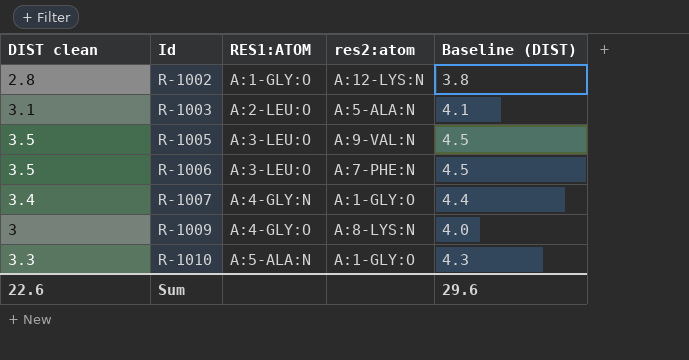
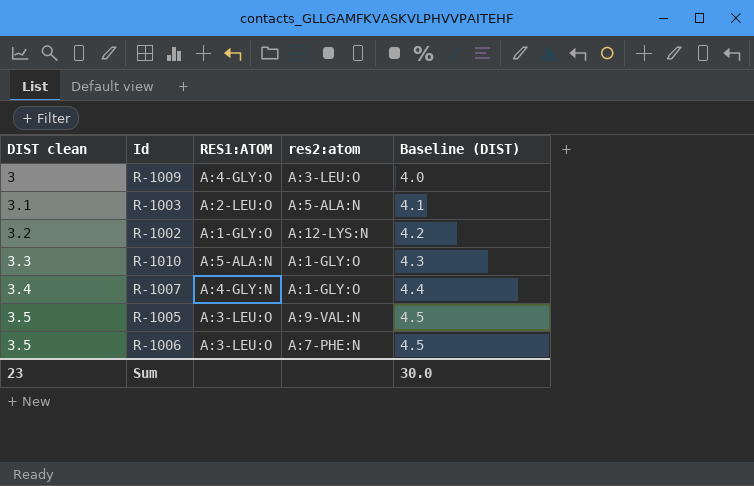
row order: Id ascending -> DIST clean ascending
R-1009 | res2:atom: A:8-LYS:N -> A:3-LEU:O
R-1002 | DIST clean: 2.8 -> 3.2
R-1002 | Baseline (DIST): 3.8 -> 4.2
Sum | DIST clean: 22.6 -> 23
Sum | Baseline (DIST): 29.6 -> 30.0

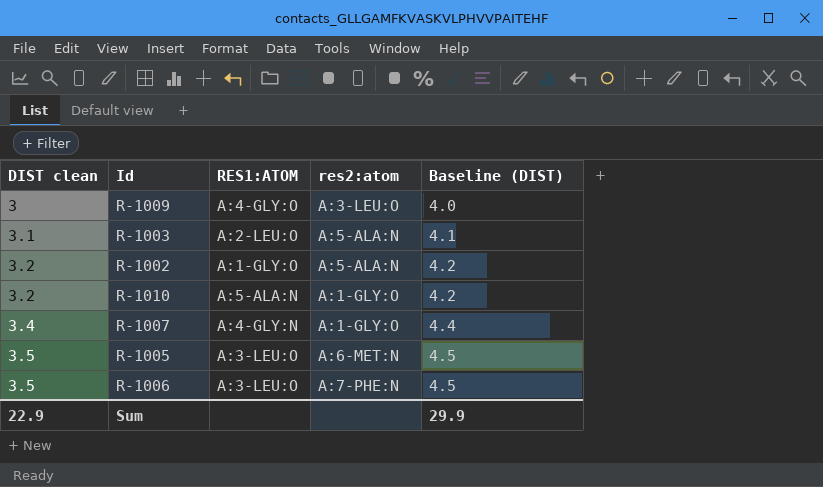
R-1002 | res2:atom: A:12-LYS:N -> A:5-ALA:N
R-1010 | DIST clean: 3.3 -> 3.2
R-1010 | Baseline (DIST): 4.3 -> 4.2
R-1005 | res2:atom: A:9-VAL:N -> A:6-MET:N
Sum | DIST clean: 23 -> 22.9
Sum | Baseline (DIST): 30.0 -> 29.9

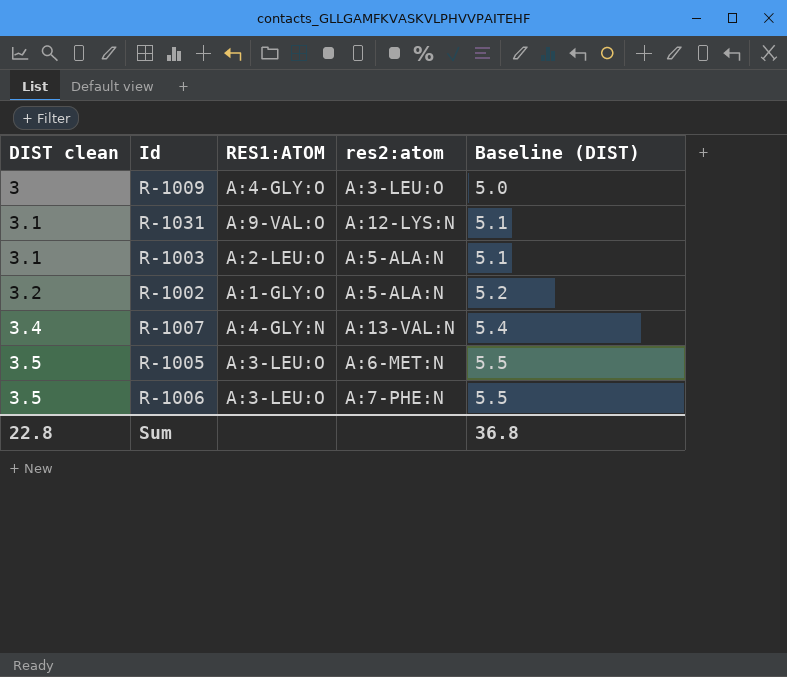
column Baseline (DIST) | formula: [DIST clean] + 1 -> [DIST clean] + 2
row R-1010: 3.2 | A:5-ALA:N | A:1-GLY:O | 4.2 -> none
row R-1031: none -> 3.1 | A:9-VAL:O | A:12-LYS:N | 5.1
R-1007 | res2:atom: A:1-GLY:O -> A:13-VAL:N
Sum | DIST clean: 22.9 -> 22.8
Sum | Baseline (DIST): 29.9 -> 36.8

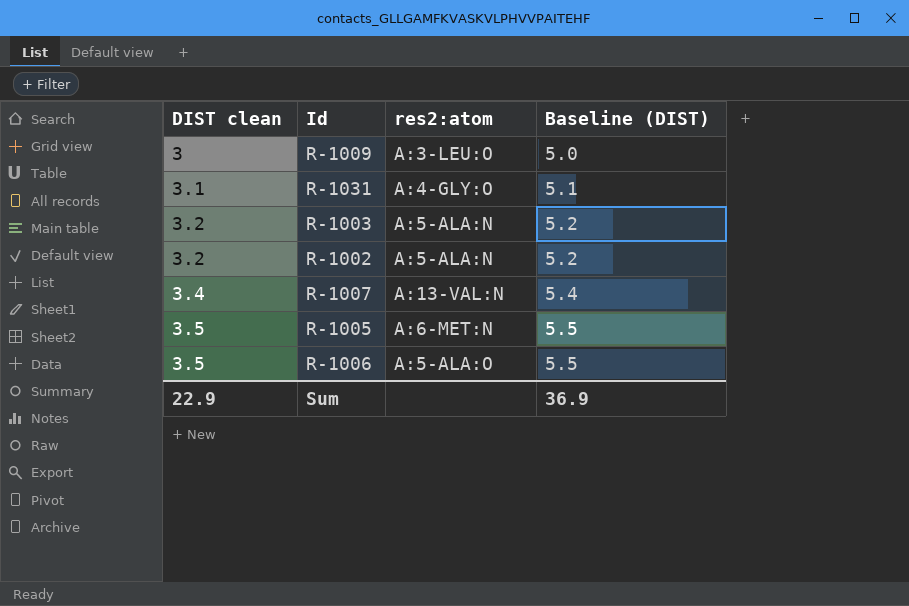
column RES1:ATOM | position: 3 -> none
R-1031 | res2:atom: A:12-LYS:N -> A:4-GLY:O
R-1003 | DIST clean: 3.1 -> 3.2
R-1003 | Baseline (DIST): 5.1 -> 5.2
R-1006 | res2:atom: A:7-PHE:N -> A:5-ALA:O
Sum | DIST clean: 22.8 -> 22.9
Sum | Baseline (DIST): 36.8 -> 36.9

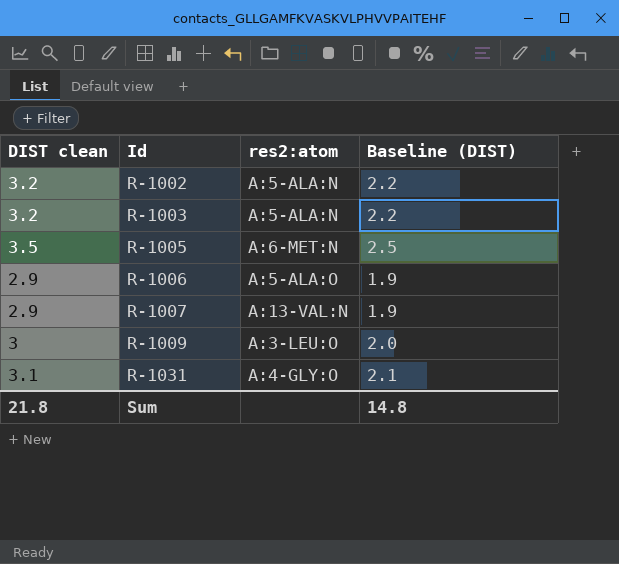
row order: DIST clean ascending -> Id ascending
column Baseline (DIST) | formula: [DIST clean] + 2 -> [DIST clean] - 1
R-1006 | DIST clean: 3.5 -> 2.9
R-1007 | DIST clean: 3.4 -> 2.9
Sum | DIST clean: 22.9 -> 21.8
Sum | Baseline (DIST): 36.9 -> 14.8

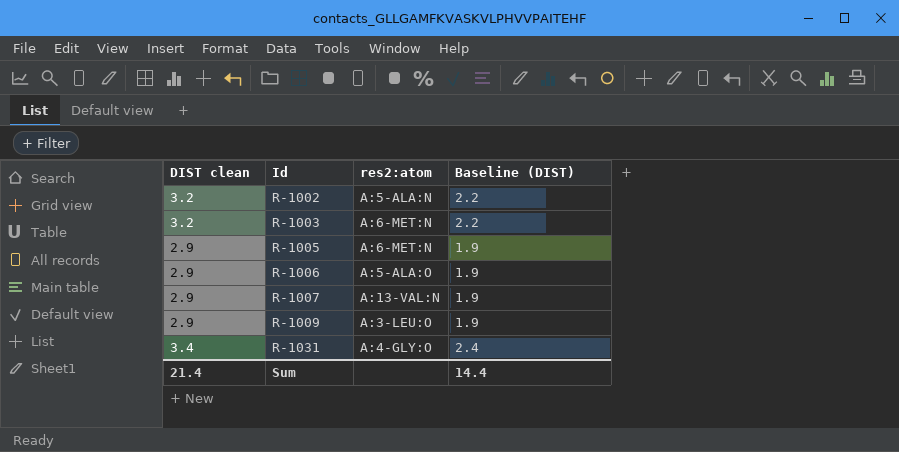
R-1003 | res2:atom: A:5-ALA:N -> A:6-MET:N
R-1005 | DIST clean: 3.5 -> 2.9
R-1005 | Baseline (DIST): 2.5 -> 1.9
R-1009 | DIST clean: 3 -> 2.9
R-1009 | Baseline (DIST): 2.0 -> 1.9
R-1031 | DIST clean: 3.1 -> 3.4
R-1031 | Baseline (DIST): 2.1 -> 2.4
Sum | DIST clean: 21.8 -> 21.4
Sum | Baseline (DIST): 14.8 -> 14.4

